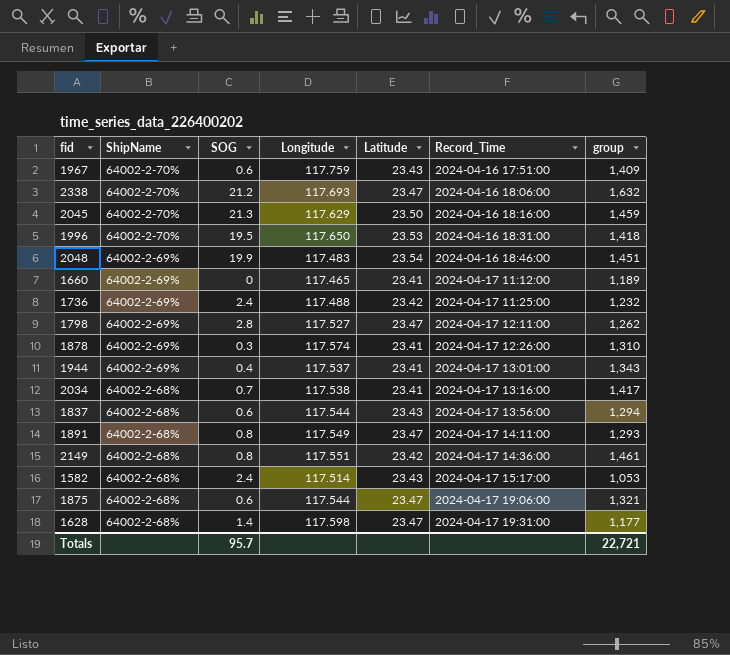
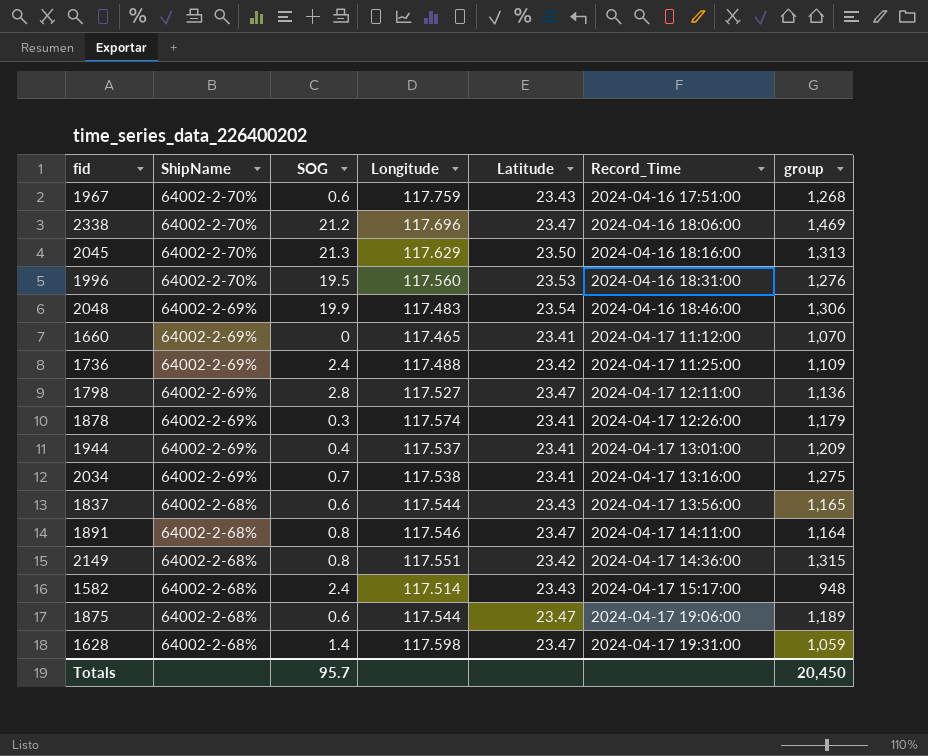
1967 | group: 1,409 -> 1,268
2338 | Longitude: 117.693 -> 117.696
2338 | group: 1,632 -> 1,469
2045 | group: 1,459 -> 1,313
1996 | Longitude: 117.650 -> 117.560
1996 | group: 1,418 -> 1,276
2048 | group: 1,451 -> 1,306
1660 | group: 1,189 -> 1,070
1736 | group: 1,232 -> 1,109
1798 | group: 1,262 -> 1,136
1878 | group: 1,310 -> 1,179
1944 | group: 1,343 -> 1,209
2034 | ShipName: 64002-2-68% -> 64002-2-69%
2034 | group: 1,417 -> 1,275
1837 | group: 1,294 -> 1,165
1891 | Longitude: 117.549 -> 117.546
1891 | group: 1,293 -> 1,164
2149 | group: 1,461 -> 1,315
1582 | group: 1,053 -> 948
1875 | group: 1,321 -> 1,189
1628 | group: 1,177 -> 1,059
Totals | group: 22,721 -> 20,450

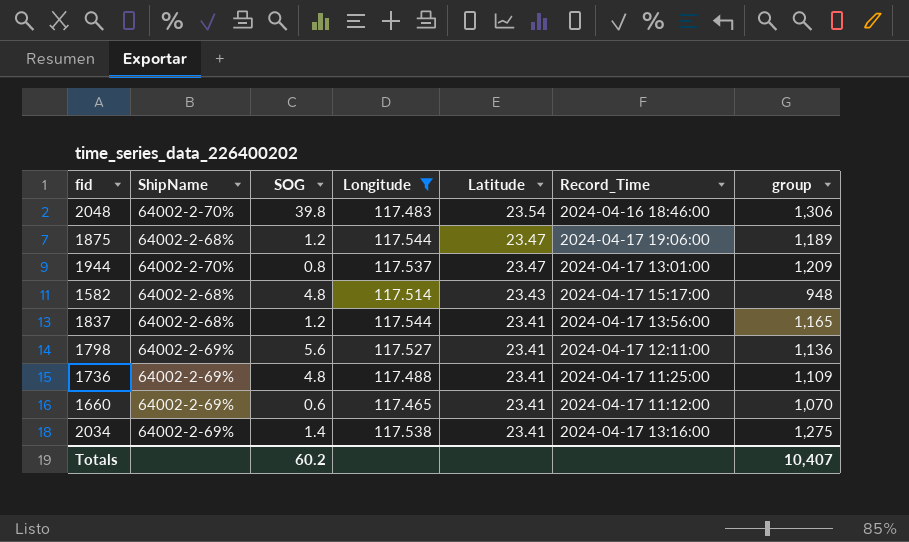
filter: none -> Longitude <= 117.544
row order: ShipName descending -> Latitude descending
2048 | ShipName: 64002-2-69% -> 64002-2-70%
2048 | SOG: 19.9 -> 39.8
1875 | SOG: 0.6 -> 1.2
1944 | ShipName: 64002-2-69% -> 64002-2-70%
1944 | SOG: 0.4 -> 0.8
1944 | Latitude: 23.41 -> 23.47
1582 | SOG: 2.4 -> 4.8
1837 | SOG: 0.6 -> 1.2
1837 | Latitude: 23.43 -> 23.41
1798 | SOG: 2.8 -> 5.6
1798 | Latitude: 23.47 -> 23.41
1736 | SOG: 2.4 -> 4.8
1736 | Latitude: 23.42 -> 23.41
1660 | SOG: 0 -> 0.6
2034 | SOG: 0.7 -> 1.4
Totals | SOG: 95.7 -> 60.2
Totals | group: 20,450 -> 10,407

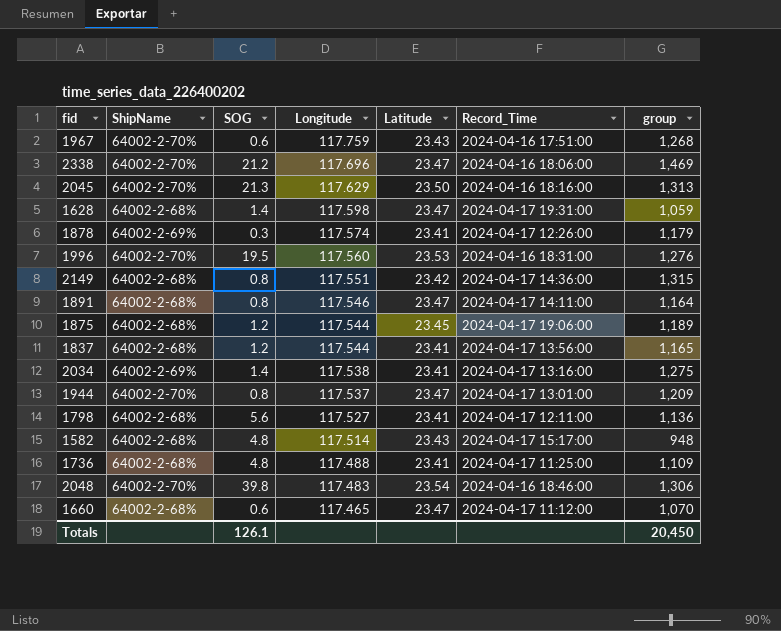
filter: Longitude <= 117.544 -> none
row order: Latitude descending -> Longitude descending
1875 | Latitude: 23.47 -> 23.45
1798 | ShipName: 64002-2-69% -> 64002-2-68%
1736 | ShipName: 64002-2-69% -> 64002-2-68%
1660 | ShipName: 64002-2-69% -> 64002-2-68%
1660 | Latitude: 23.41 -> 23.47
Totals | SOG: 60.2 -> 126.1
Totals | group: 10,407 -> 20,450

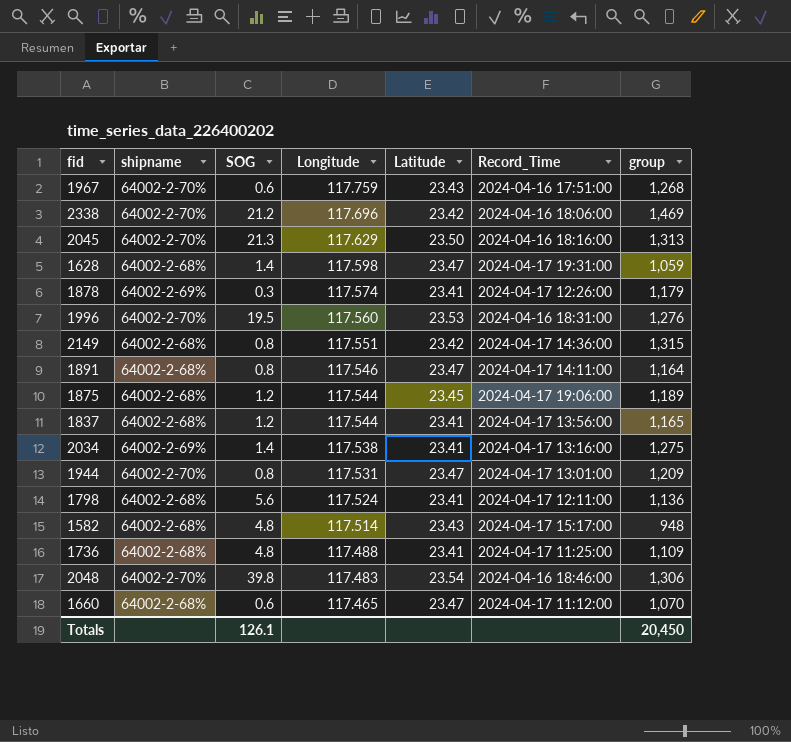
column name: ShipName -> shipname
2338 | Latitude: 23.47 -> 23.42
1944 | Longitude: 117.537 -> 117.531
1798 | Longitude: 117.527 -> 117.524

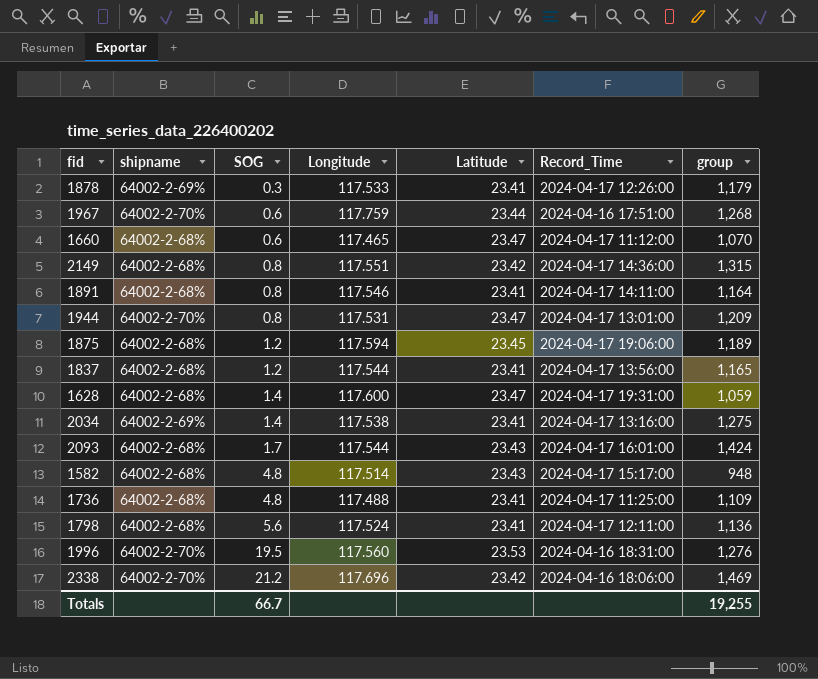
row order: Longitude descending -> SOG ascending
row 2045: 64002-2-70% | 21.3 | 117.629 | 23.50 | 2024-04-16 18:16:00 | 1,313 -> none
row 2048: 64002-2-70% | 39.8 | 117.483 | 23.54 | 2024-04-16 18:46:00 | 1,306 -> none
1878 | Longitude: 117.574 -> 117.533
1967 | Latitude: 23.43 -> 23.44
1891 | Latitude: 23.47 -> 23.41
1875 | Longitude: 117.544 -> 117.594
1628 | Longitude: 117.598 -> 117.600
row 2093: none -> 64002-2-68% | 1.7 | 117.544 | 23.43 | 2024-04-17 16:01:00 | 1,424
Totals | SOG: 126.1 -> 66.7
Totals | group: 20,450 -> 19,255

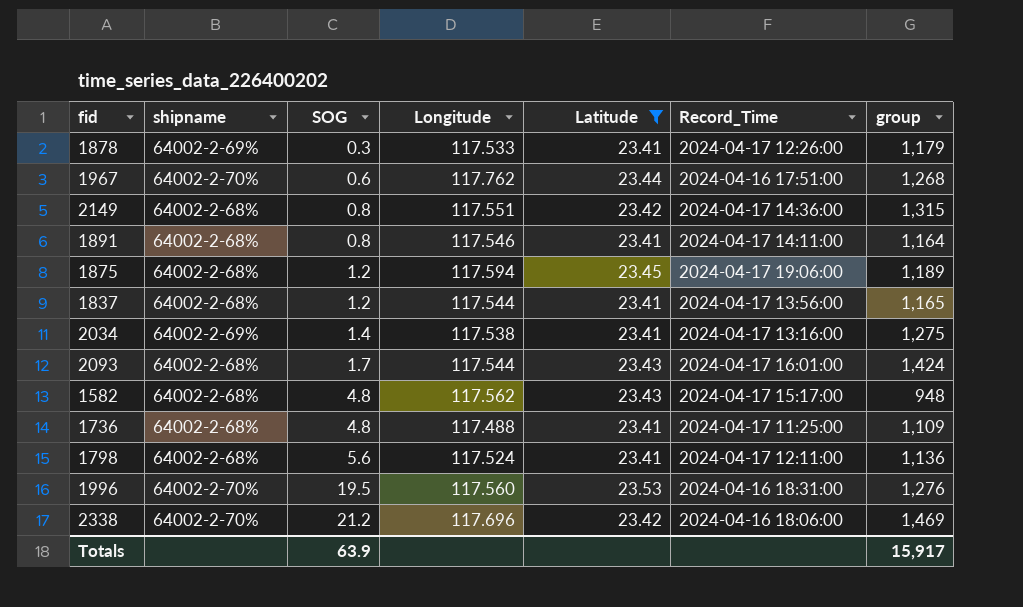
filter: none -> Latitude != 23.47
1967 | Longitude: 117.759 -> 117.762
1582 | Longitude: 117.514 -> 117.562
Totals | SOG: 66.7 -> 63.9
Totals | group: 19,255 -> 15,917

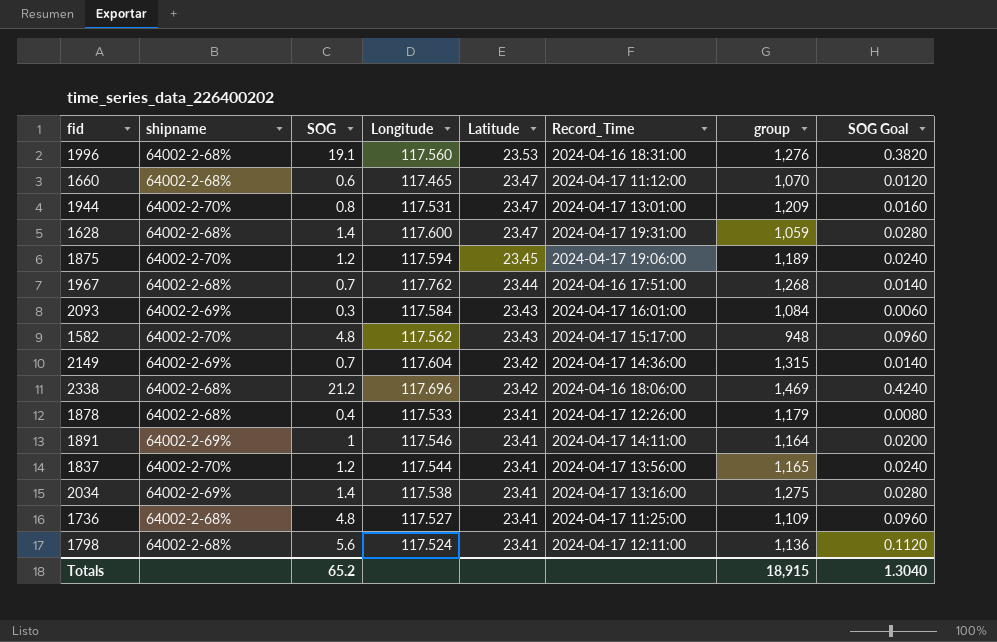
filter: Latitude != 23.47 -> none
row order: SOG ascending -> Latitude descending
column SOG Goal | formula: none -> [SOG] * 0.02
1996 | shipname: 64002-2-70% -> 64002-2-68%
1996 | SOG: 19.5 -> 19.1
1875 | shipname: 64002-2-68% -> 64002-2-70%
1967 | shipname: 64002-2-70% -> 64002-2-68%
1967 | SOG: 0.6 -> 0.7
2093 | shipname: 64002-2-68% -> 64002-2-69%
2093 | SOG: 1.7 -> 0.3
2093 | Longitude: 117.544 -> 117.584
2093 | group: 1,424 -> 1,084
1582 | shipname: 64002-2-68% -> 64002-2-70%
2149 | shipname: 64002-2-68% -> 64002-2-69%
2149 | SOG: 0.8 -> 0.7
2149 | Longitude: 117.551 -> 117.604
2338 | shipname: 64002-2-70% -> 64002-2-68%
1878 | shipname: 64002-2-69% -> 64002-2-68%
1878 | SOG: 0.3 -> 0.4
1891 | shipname: 64002-2-68% -> 64002-2-69%
1891 | SOG: 0.8 -> 1
1837 | shipname: 64002-2-68% -> 64002-2-70%
1736 | Longitude: 117.488 -> 117.527
Totals | SOG: 63.9 -> 65.2
Totals | group: 15,917 -> 18,915

